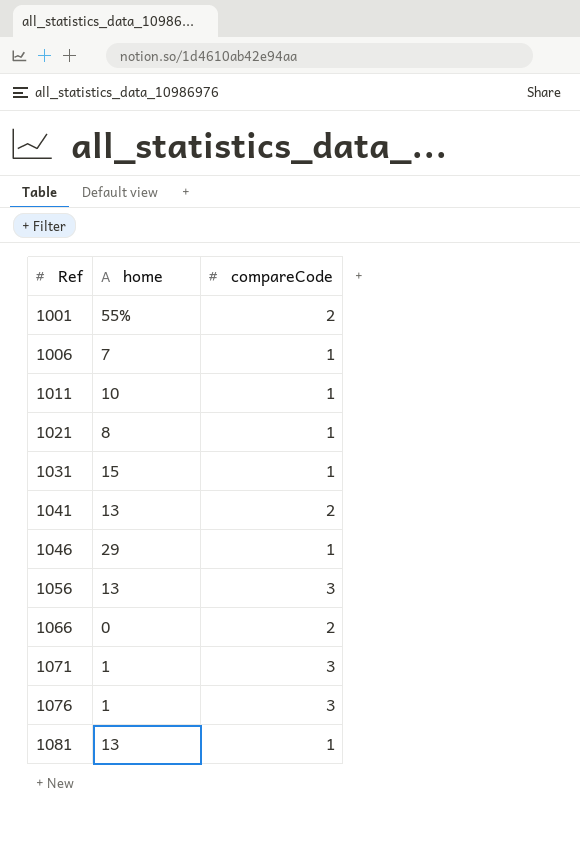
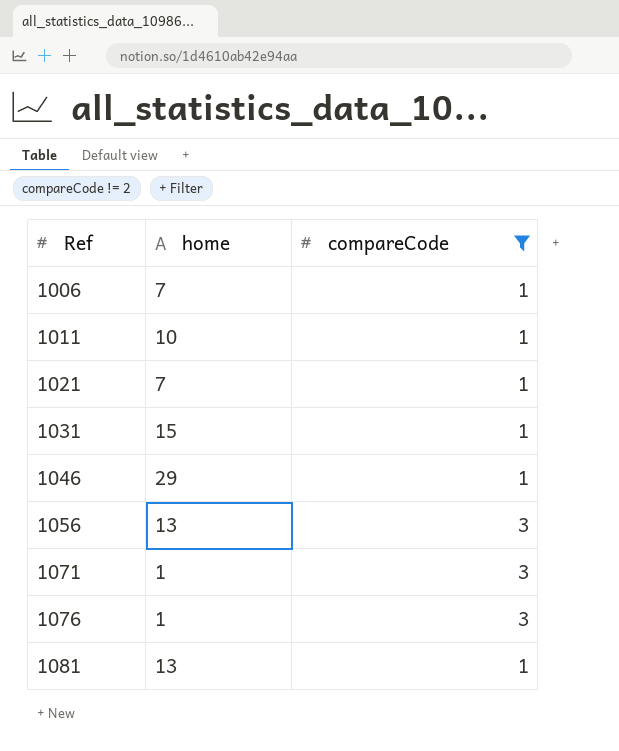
filter: none -> compareCode != 2
1021 | home: 8 -> 7

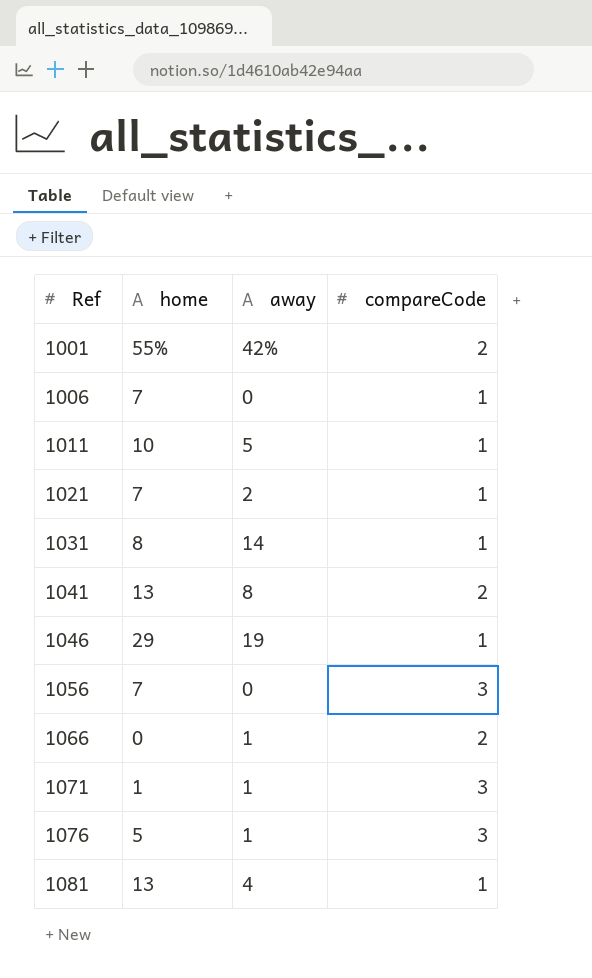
filter: compareCode != 2 -> none
column away | position: none -> 3
1031 | home: 15 -> 8
1056 | home: 13 -> 7
1076 | home: 1 -> 5

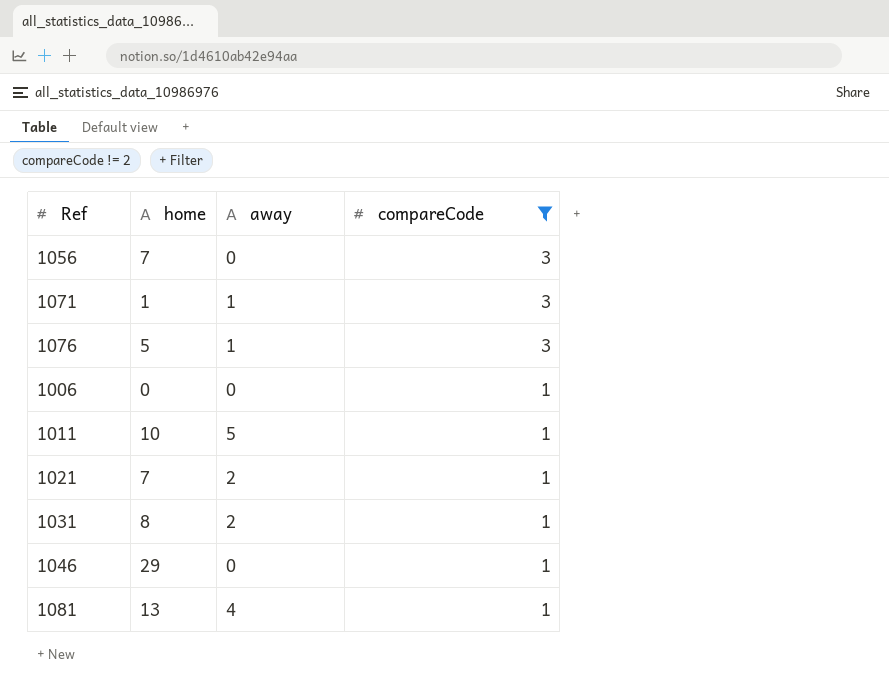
filter: none -> compareCode != 2
row order: Ref ascending -> compareCode descending
1006 | home: 7 -> 0
1031 | away: 14 -> 2
1046 | away: 19 -> 0

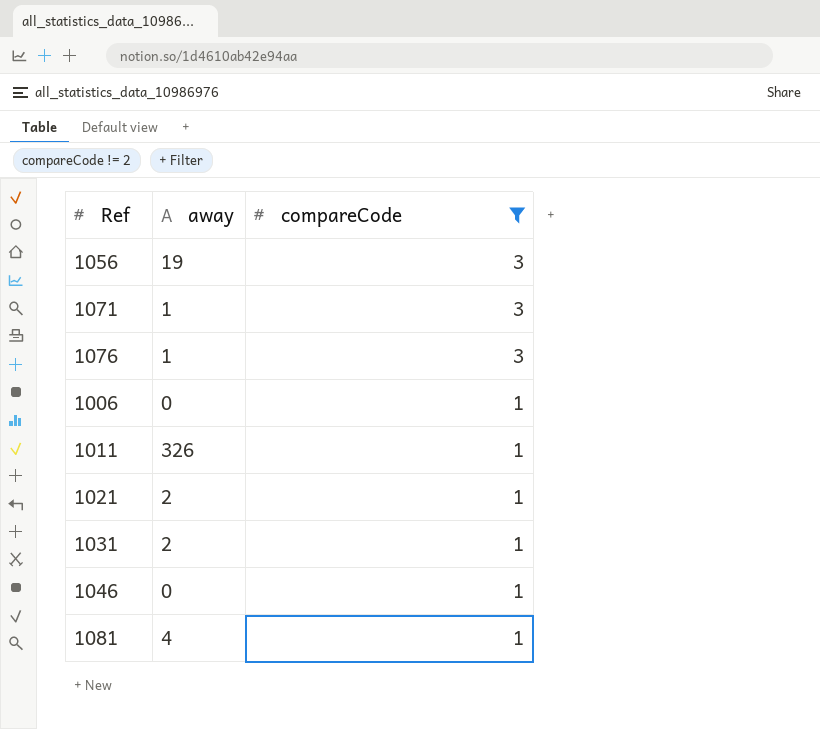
column home | position: 2 -> none
1056 | away: 0 -> 19
1011 | away: 5 -> 326

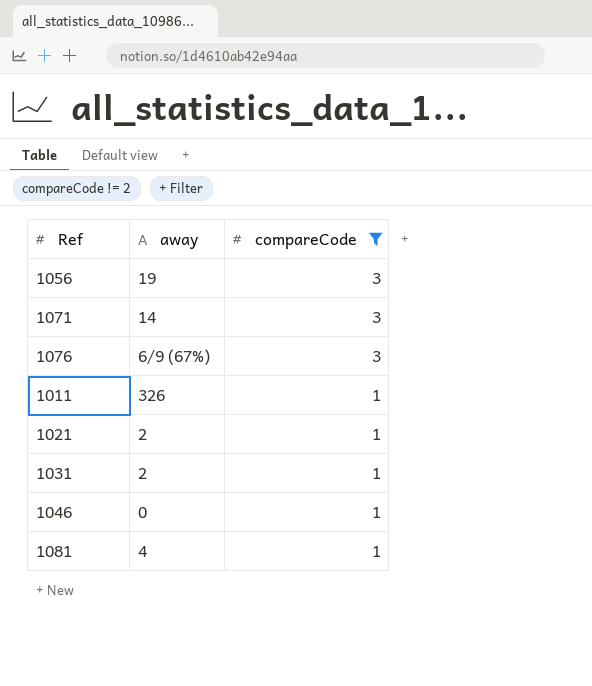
row 1006: 0 | 1 -> none
1071 | away: 1 -> 14
1076 | away: 1 -> 6/9 (67%)

